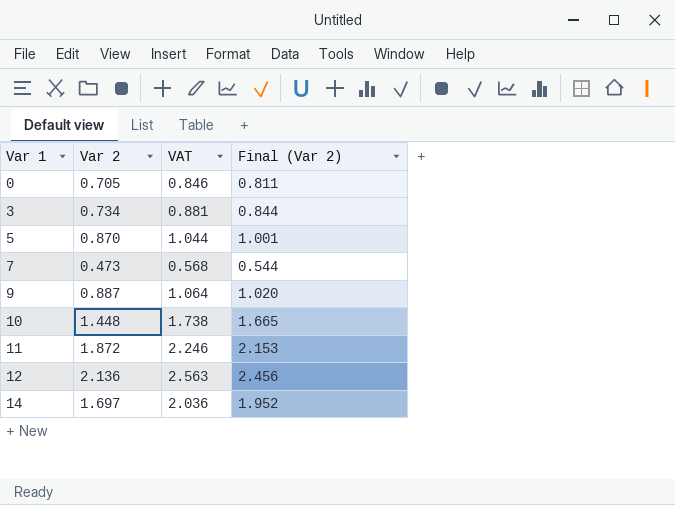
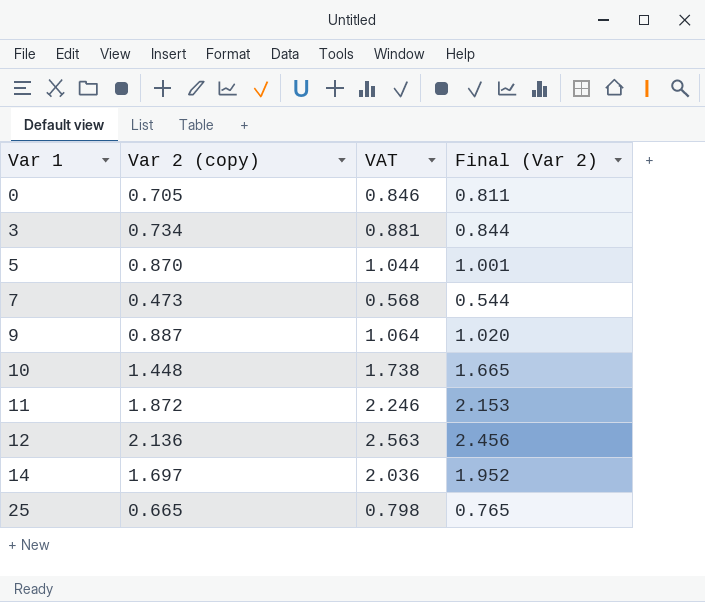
column name: Var 2 -> Var 2 (copy)
row 25: none -> 0.665 | 0.798 | 0.765

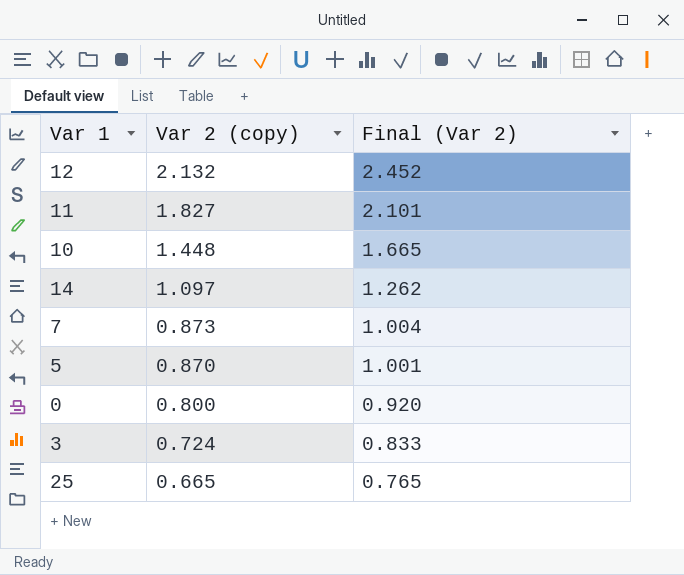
row order: Var 1 ascending -> Var 2 (copy) descending
column VAT | formula: [Var 2 (copy)] * 1.2 -> none
row 9: 0.887 | 1.064 | 1.020 -> none
12 | Var 2 (copy): 2.136 -> 2.132
12 | Final (Var 2): 2.456 -> 2.452
11 | Var 2 (copy): 1.872 -> 1.827
11 | Final (Var 2): 2.153 -> 2.101
14 | Var 2 (copy): 1.697 -> 1.097
14 | Final (Var 2): 1.952 -> 1.262
7 | Var 2 (copy): 0.473 -> 0.873
7 | Final (Var 2): 0.544 -> 1.004
0 | Var 2 (copy): 0.705 -> 0.800
0 | Final (Var 2): 0.811 -> 0.920
3 | Var 2 (copy): 0.734 -> 0.724
3 | Final (Var 2): 0.844 -> 0.833

